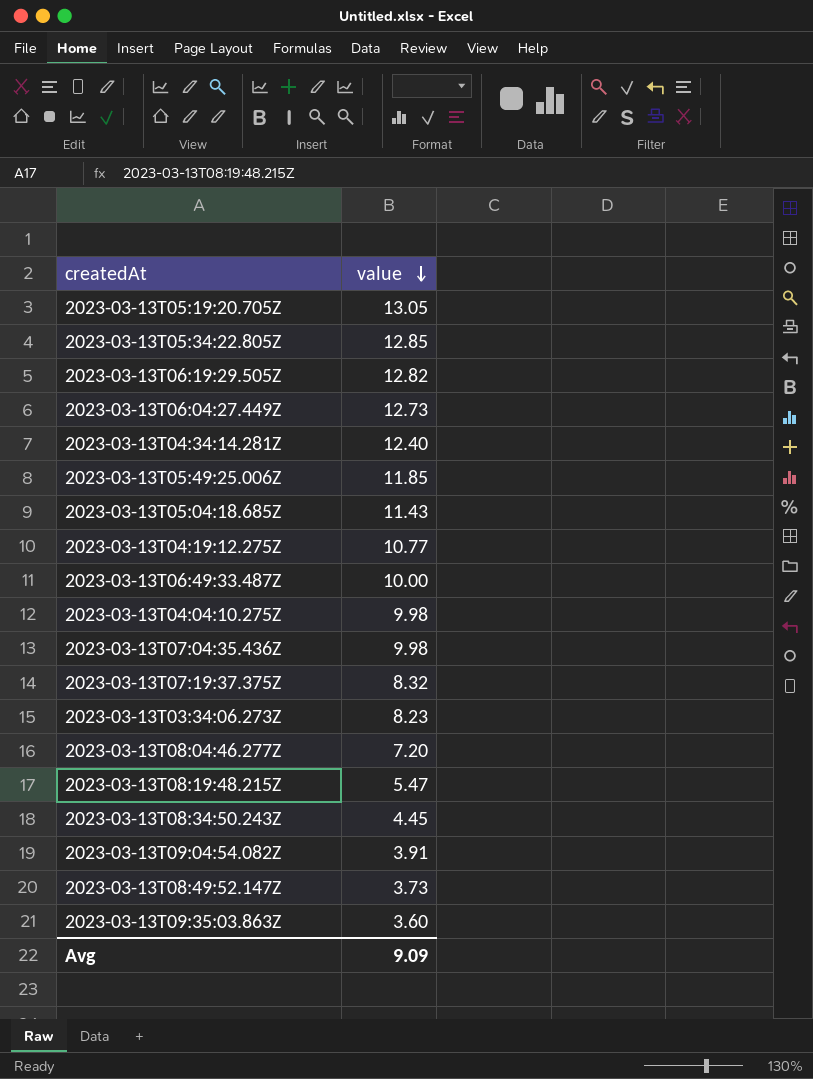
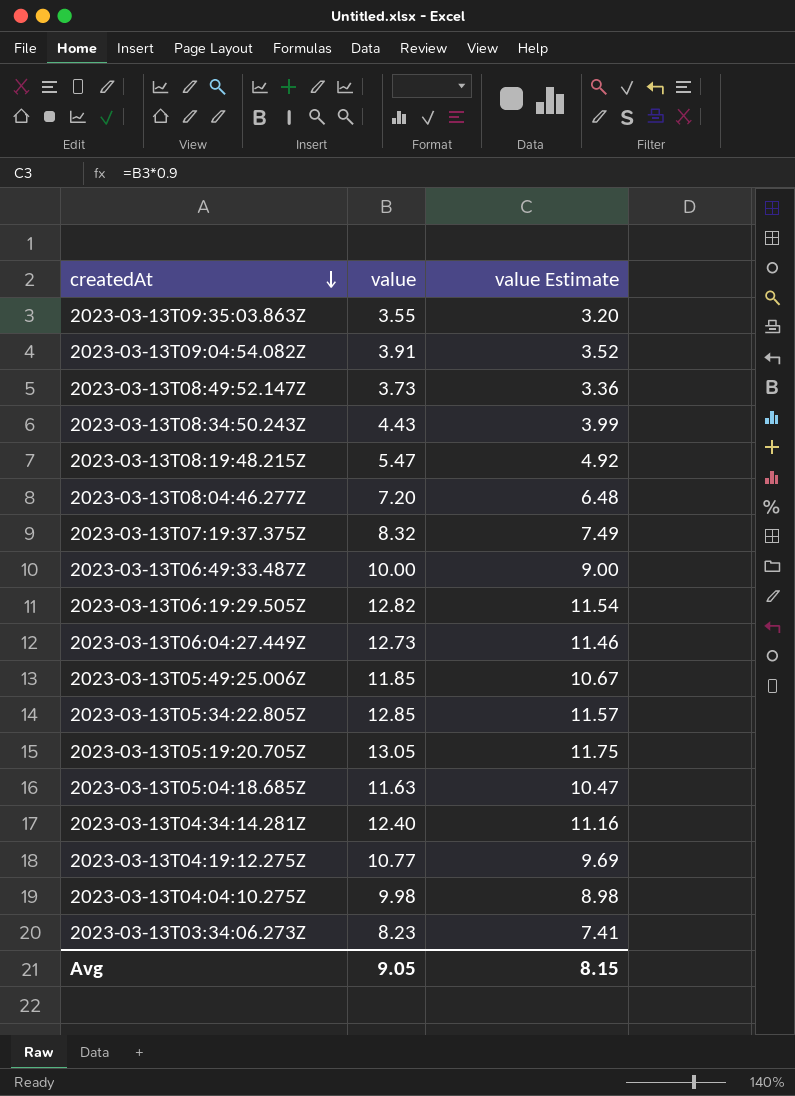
row order: value descending -> createdAt descending
column value Estimate | formula: none -> [value] * 0.9
row 2023-03-13T07:04:35.436Z: 9.98 -> none
2023-03-13T09:35:03.863Z | value: 3.60 -> 3.55
2023-03-13T08:34:50.243Z | value: 4.45 -> 4.43
2023-03-13T05:04:18.685Z | value: 11.43 -> 11.63
Avg | value: 9.09 -> 9.05

